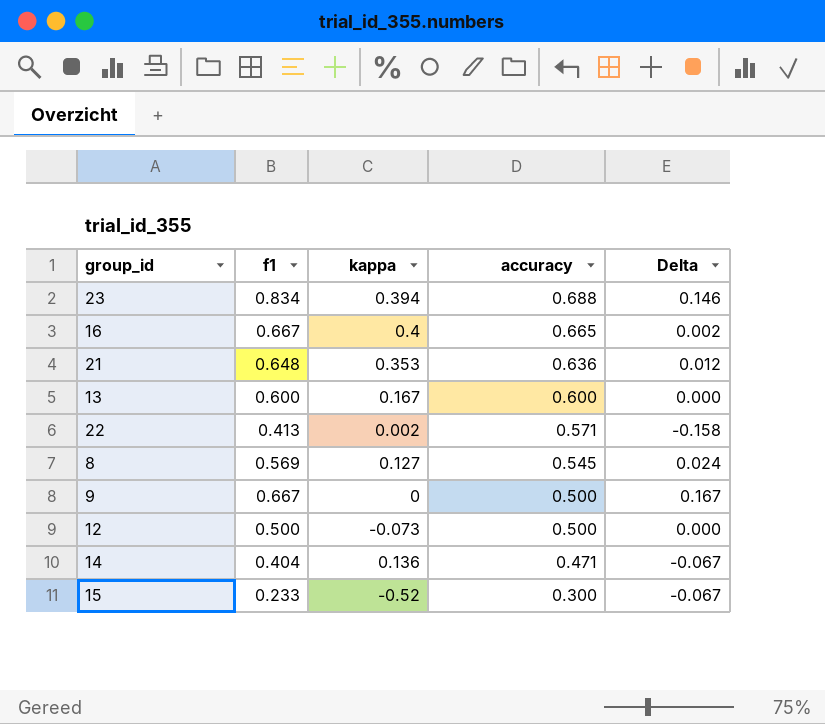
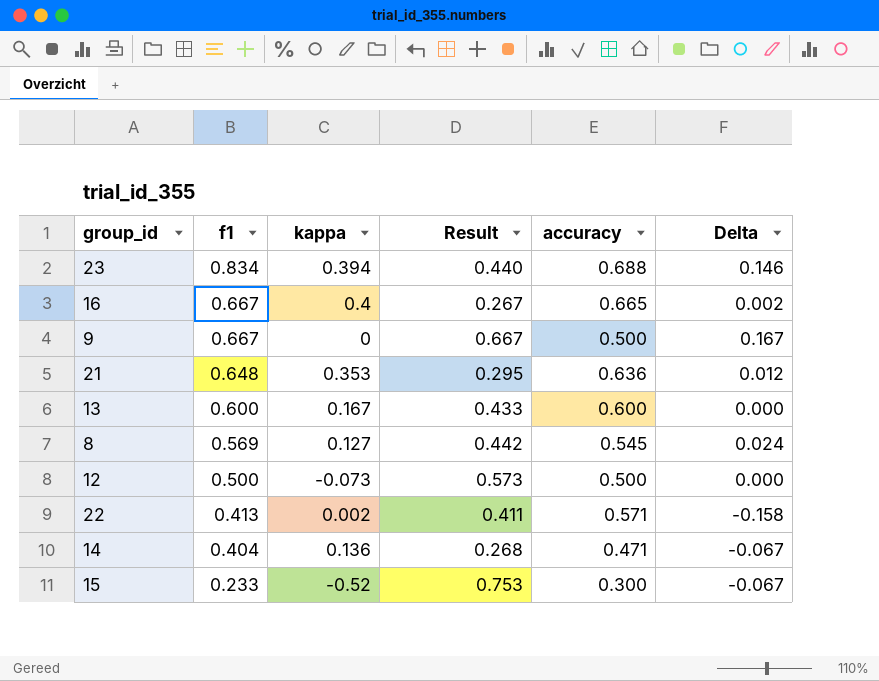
row order: accuracy descending -> f1 descending
column Result | formula: none -> [f1] - [kappa]

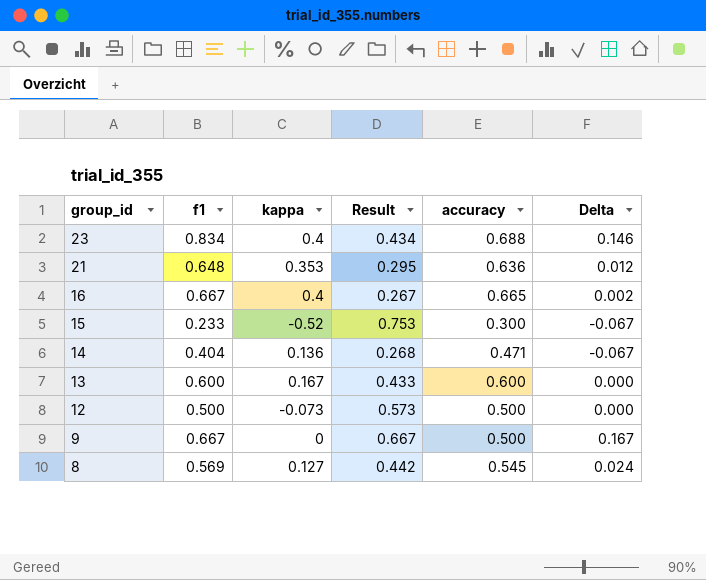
row order: f1 descending -> group_id descending
row 22: 0.413 | 0.002 | 0.411 | 0.571 | -0.158 -> none
23 | kappa: 0.394 -> 0.4
23 | Result: 0.440 -> 0.434

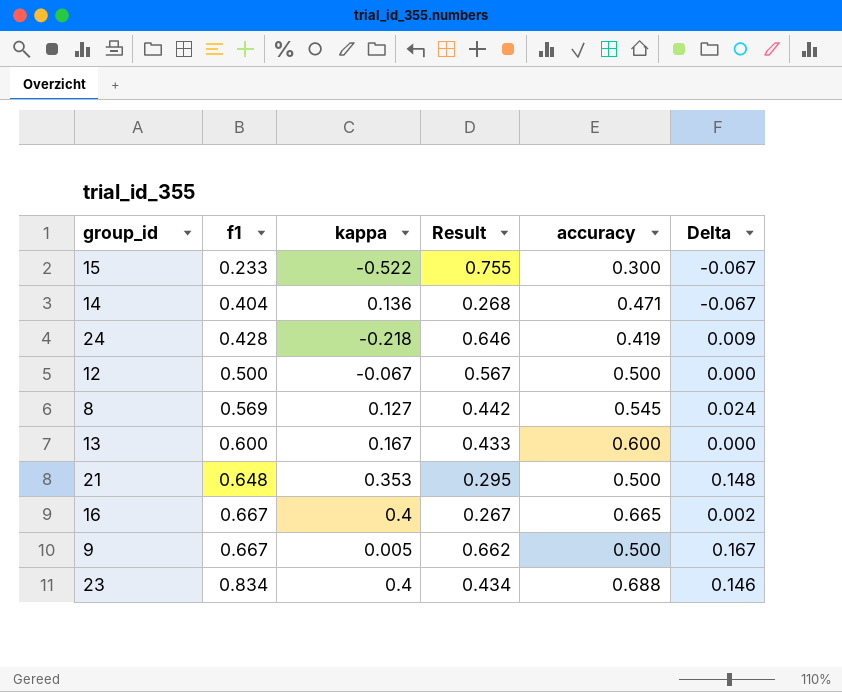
row order: group_id descending -> f1 ascending
15 | kappa: -0.52 -> -0.522
15 | Result: 0.753 -> 0.755
row 24: none -> 0.428 | -0.218 | 0.646 | 0.419 | 0.009
12 | kappa: -0.073 -> -0.067
12 | Result: 0.573 -> 0.567
21 | accuracy: 0.636 -> 0.500
21 | Delta: 0.012 -> 0.148
9 | kappa: 0 -> 0.005
9 | Result: 0.667 -> 0.662

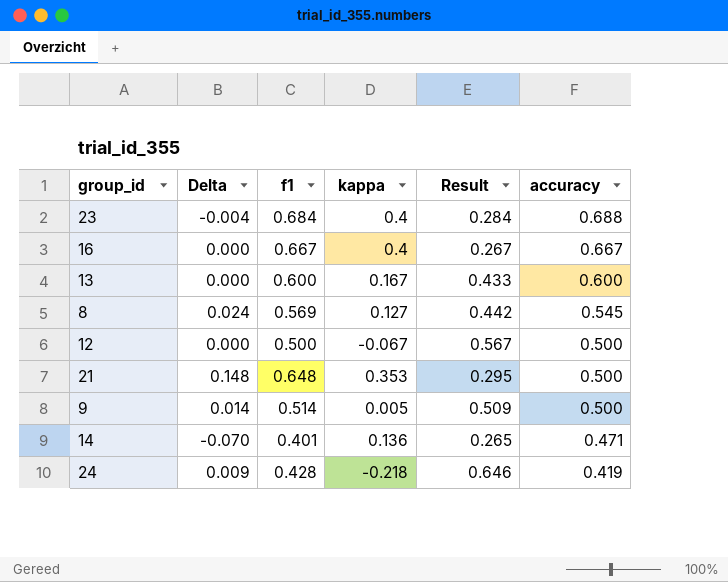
row order: f1 ascending -> accuracy descending
column Delta | position: 6 -> 2
row 15: 0.233 | -0.522 | 0.755 | 0.300 | -0.067 -> none
23 | Delta: 0.146 -> -0.004
23 | f1: 0.834 -> 0.684
23 | Result: 0.434 -> 0.284
16 | Delta: 0.002 -> 0.000
16 | accuracy: 0.665 -> 0.667
9 | Delta: 0.167 -> 0.014
9 | f1: 0.667 -> 0.514
9 | Result: 0.662 -> 0.509
14 | Delta: -0.067 -> -0.070
14 | f1: 0.404 -> 0.401
14 | Result: 0.268 -> 0.265

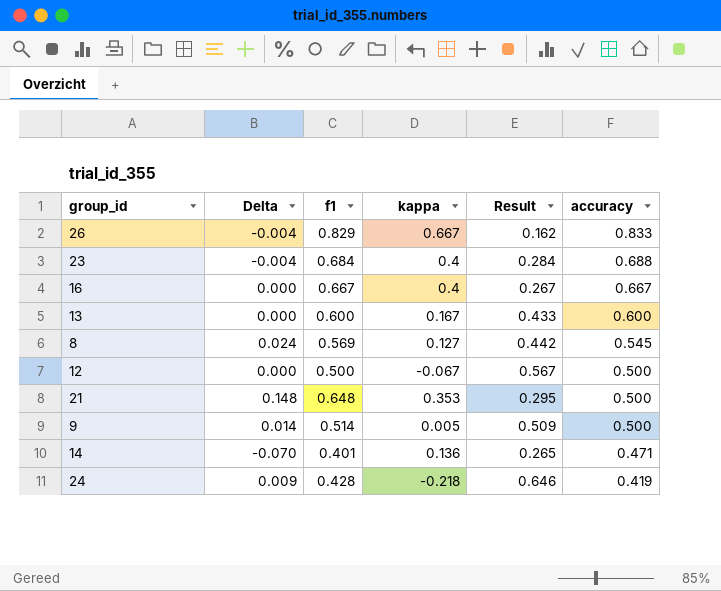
row 26: none -> -0.004 | 0.829 | 0.667 | 0.162 | 0.833

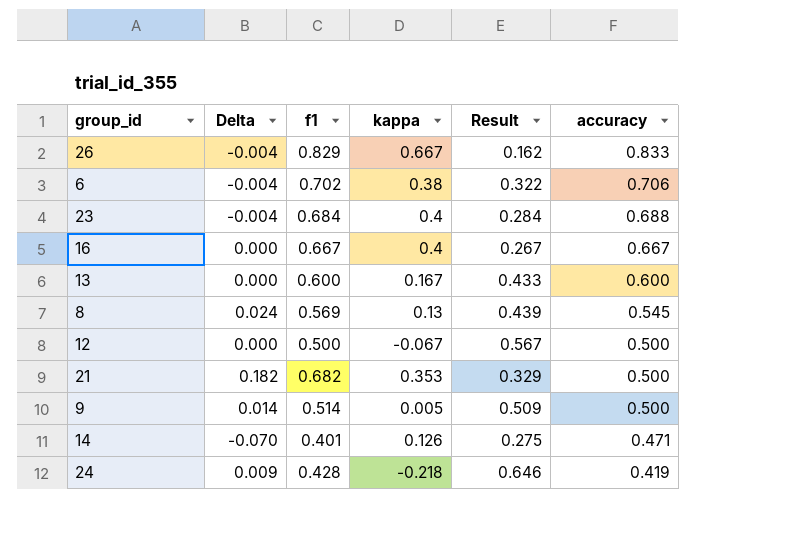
row 6: none -> -0.004 | 0.702 | 0.38 | 0.322 | 0.706
8 | kappa: 0.127 -> 0.13
8 | Result: 0.442 -> 0.439
21 | Delta: 0.148 -> 0.182
21 | f1: 0.648 -> 0.682
21 | Result: 0.295 -> 0.329
14 | kappa: 0.136 -> 0.126
14 | Result: 0.265 -> 0.275

